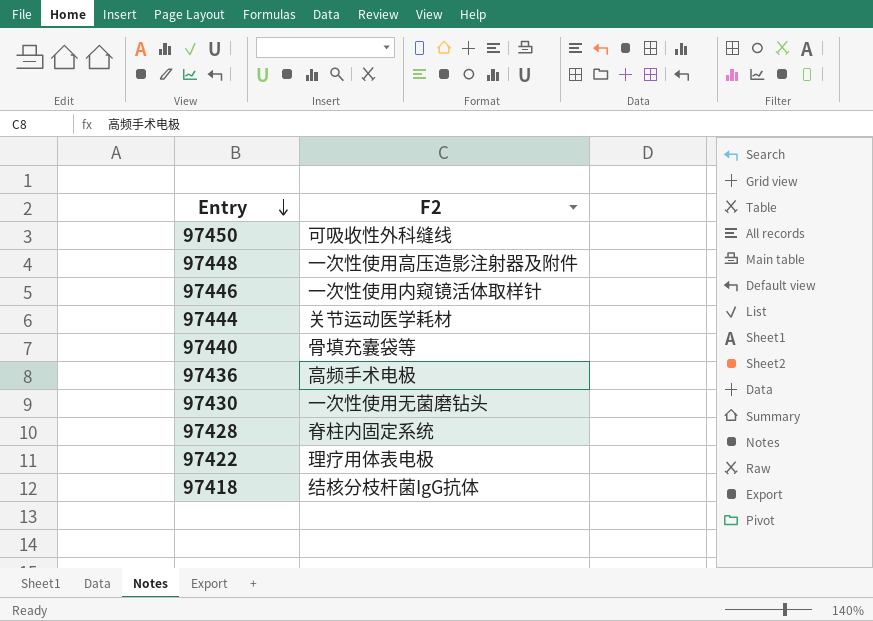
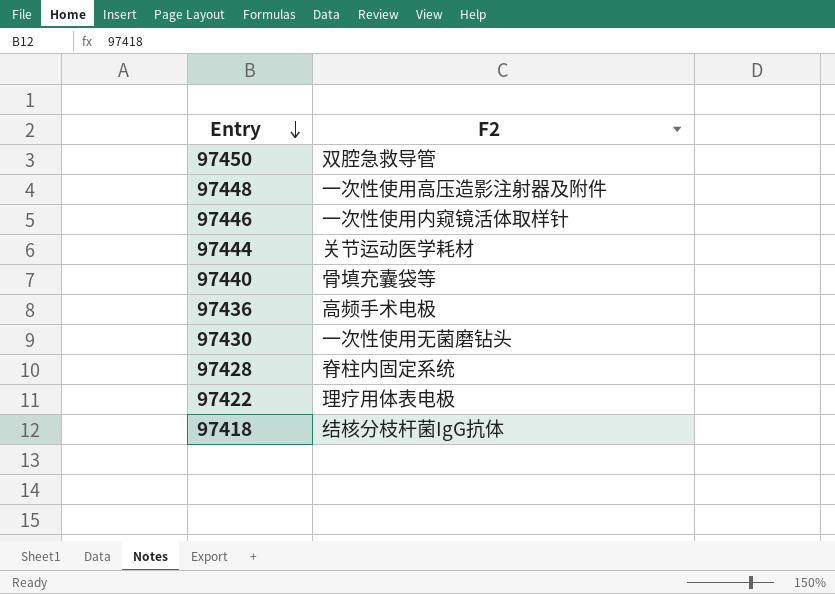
97450 | F2: 可吸收性外科缝线 -> 双腔急救导管

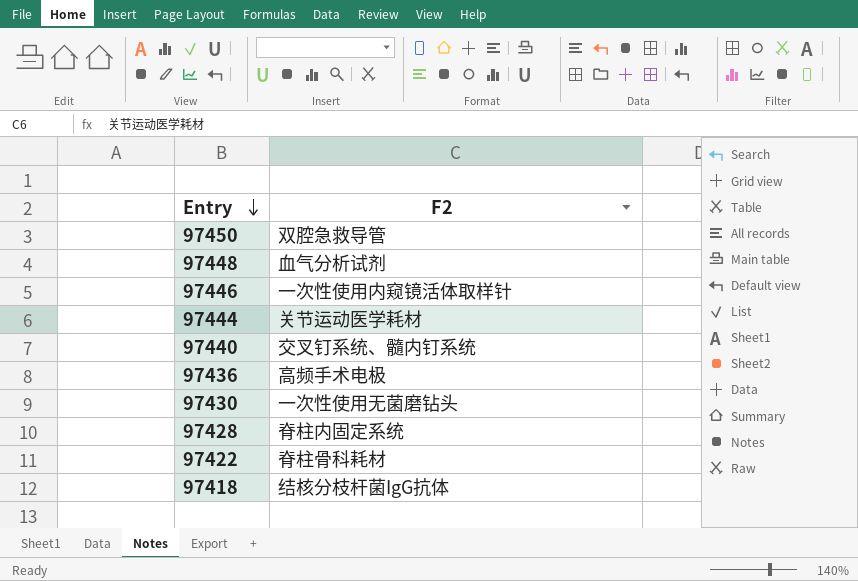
97448 | F2: 一次性使用高压造影注射器及附件 -> 血气分析试剂
97440 | F2: 骨填充囊袋等 -> 交叉钉系统、髓内钉系统
97422 | F2: 理疗用体表电极 -> 脊柱骨科耗材

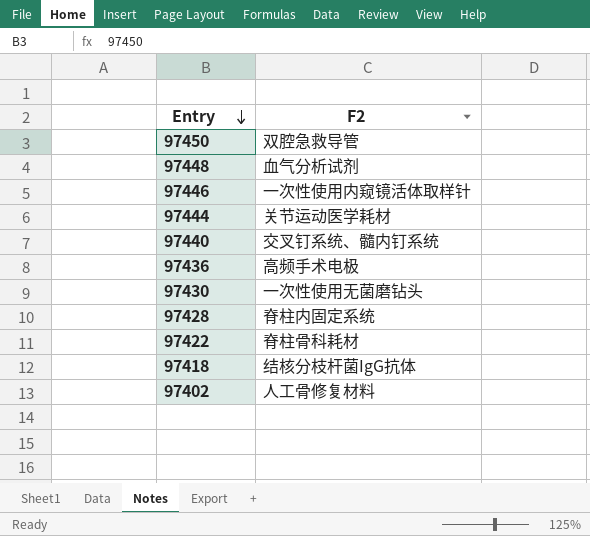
row 97402: none -> 人工骨修复材料

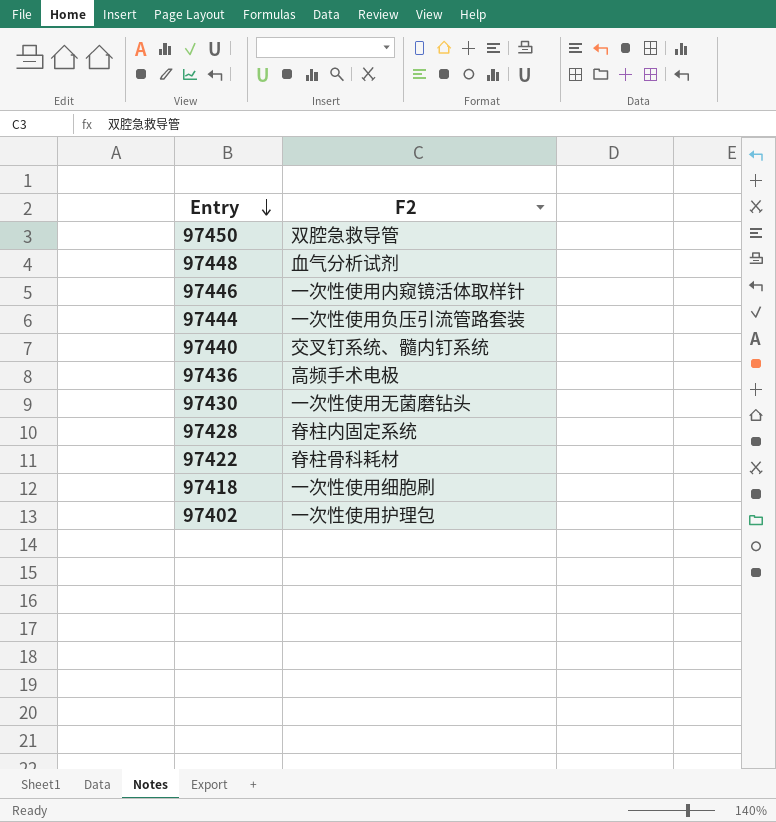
97444 | F2: 关节运动医学耗材 -> 一次性使用负压引流管路套装
97418 | F2: 结核分枝杆菌IgG抗体 -> 一次性使用细胞刷
97402 | F2: 人工骨修复材料 -> 一次性使用护理包

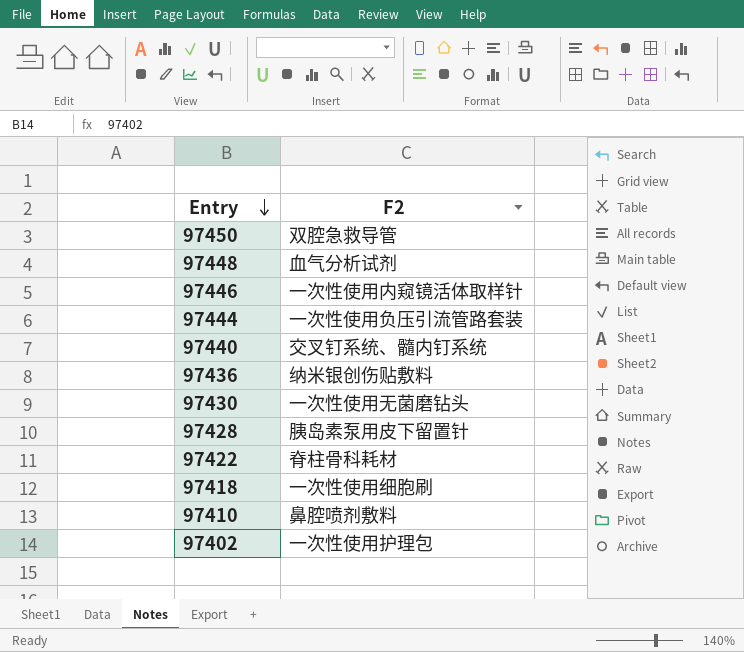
97436 | F2: 高频手术电极 -> 纳米银创伤贴敷料
97428 | F2: 脊柱内固定系统 -> 胰岛素泵用皮下留置针
row 97410: none -> 鼻腔喷剂敷料

